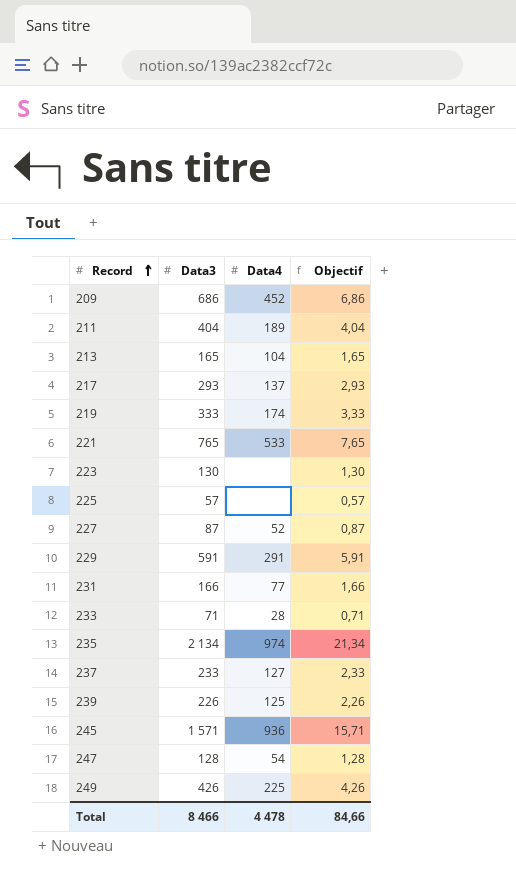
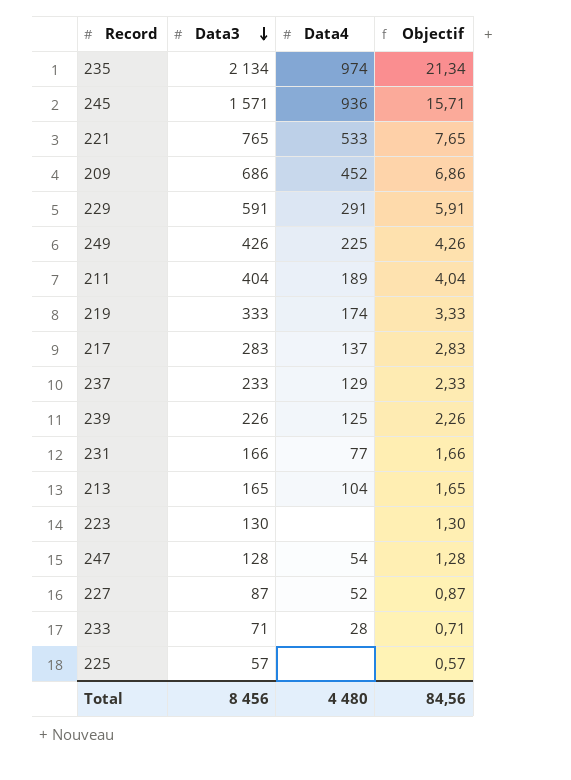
row order: Record ascending -> Data3 descending
217 | Data3: 293 -> 283
217 | Objectif: 2,93 -> 2,83
237 | Data4: 127 -> 129
Total | Data3: 8 466 -> 8 456
Total | Data4: 4 478 -> 4 480
Total | Objectif: 84,66 -> 84,56

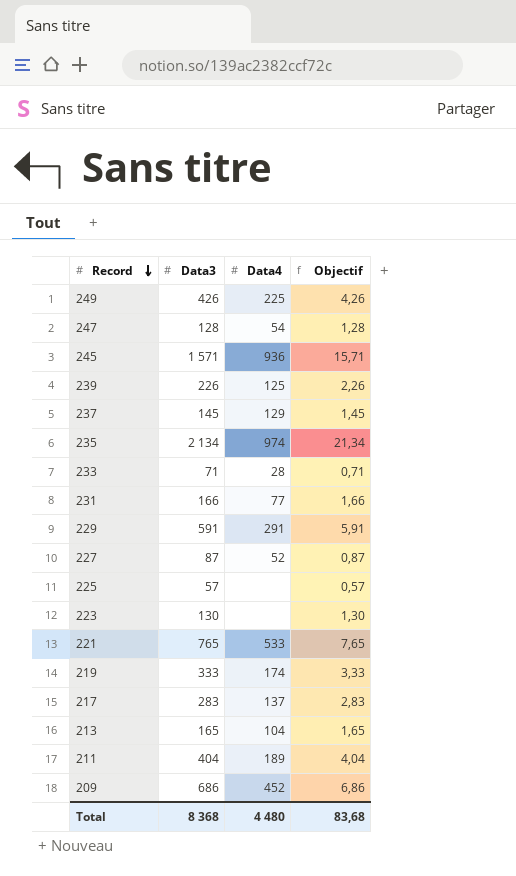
row order: Data3 descending -> Record descending
237 | Data3: 233 -> 145
237 | Objectif: 2,33 -> 1,45
Total | Data3: 8 456 -> 8 368
Total | Objectif: 84,56 -> 83,68

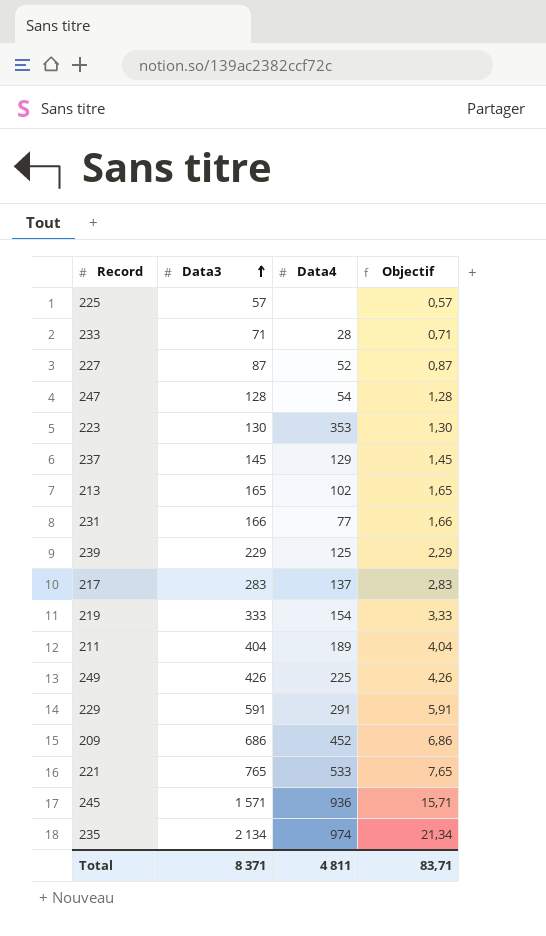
row order: Record descending -> Data3 ascending
223 | Data4: none -> 353
213 | Data4: 104 -> 102
239 | Data3: 226 -> 229
239 | Objectif: 2,26 -> 2,29
219 | Data4: 174 -> 154
Total | Data3: 8 368 -> 8 371
Total | Data4: 4 480 -> 4 811
Total | Objectif: 83,68 -> 83,71

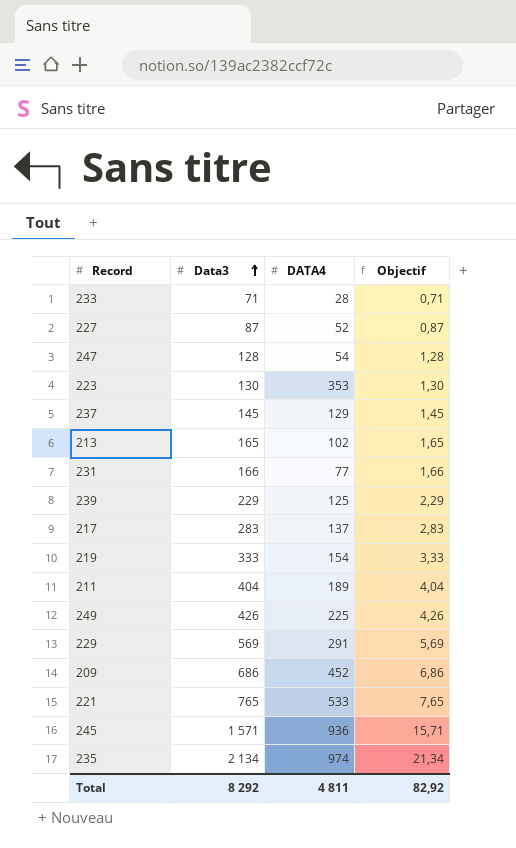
column name: Data4 -> DATA4
row 225: 57 | none | 0,57 -> none
229 | Data3: 591 -> 569
229 | Objectif: 5,91 -> 5,69
Total | Data3: 8 371 -> 8 292
Total | Objectif: 83,71 -> 82,92

